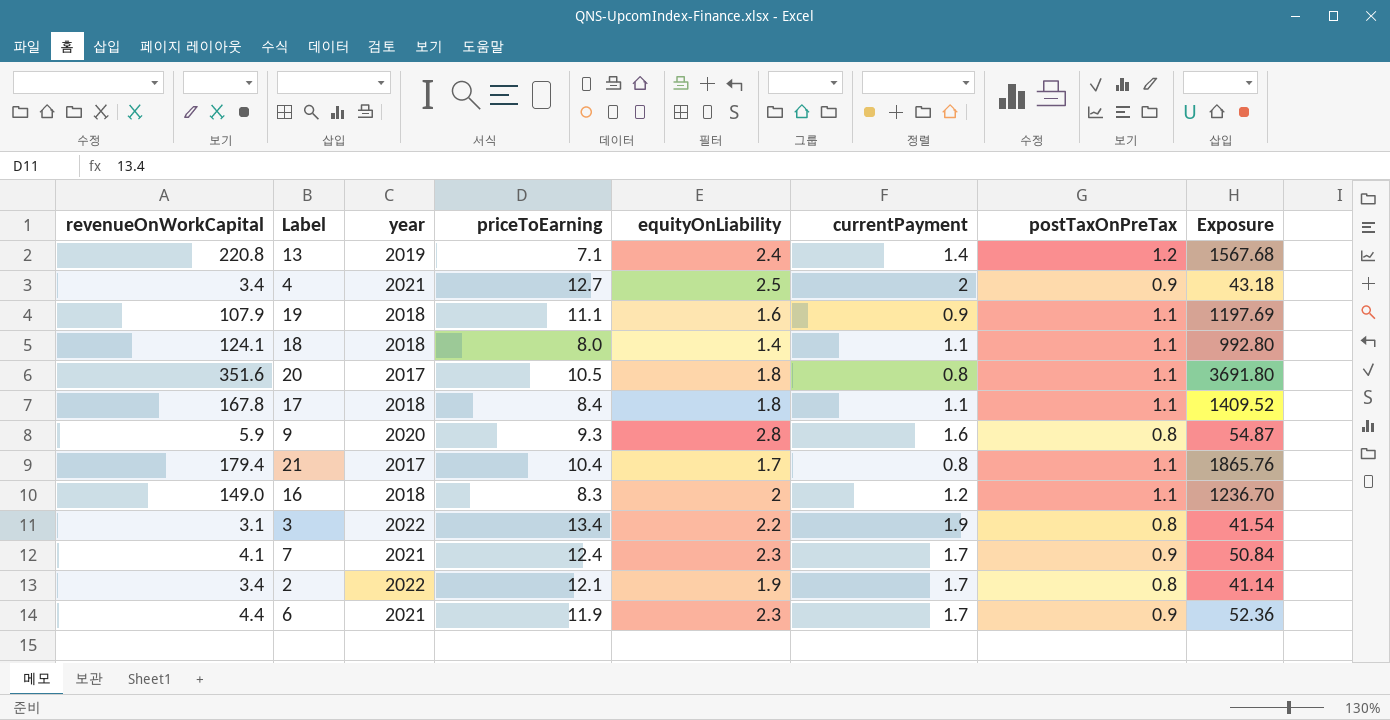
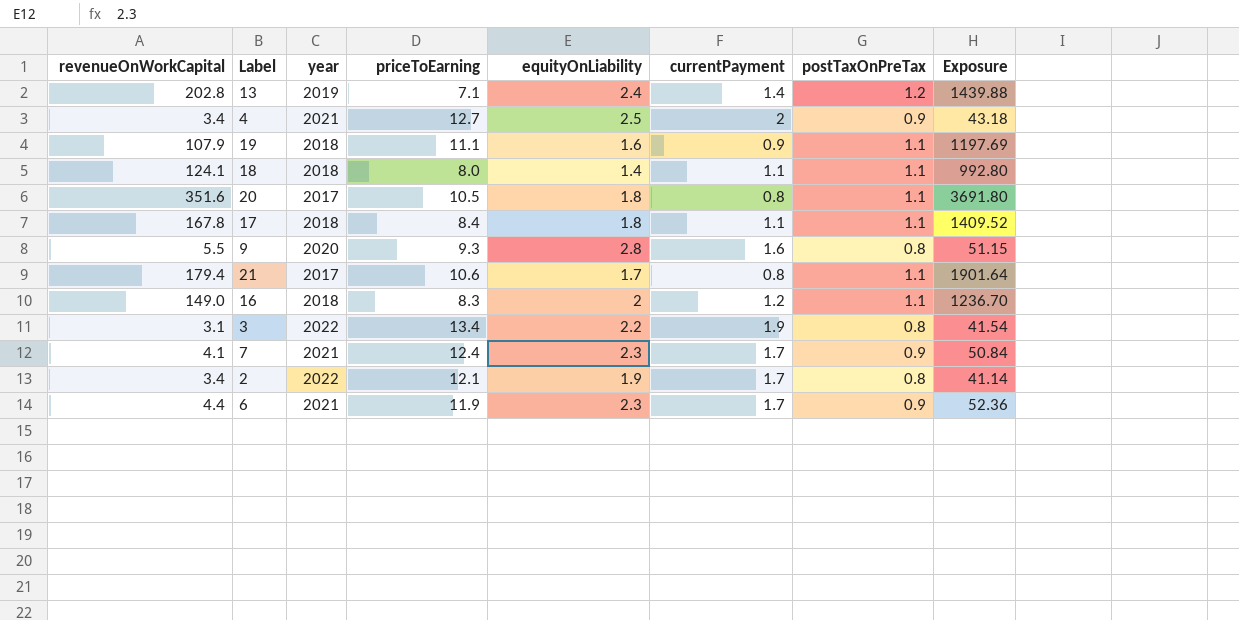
13 | revenueOnWorkCapital: 220.8 -> 202.8
13 | Exposure: 1567.68 -> 1439.88
9 | revenueOnWorkCapital: 5.9 -> 5.5
9 | Exposure: 54.87 -> 51.15
21 | priceToEarning: 10.4 -> 10.6
21 | Exposure: 1865.76 -> 1901.64

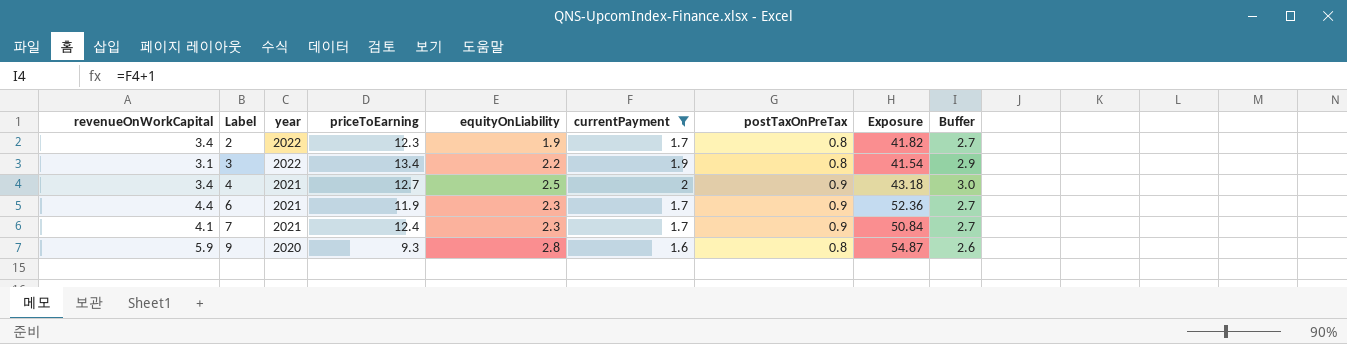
filter: none -> currentPayment >= 1.6
row order: none -> Label ascending
column Buffer | formula: none -> [currentPayment] + 1
2 | priceToEarning: 12.1 -> 12.3
2 | Exposure: 41.14 -> 41.82
9 | revenueOnWorkCapital: 5.5 -> 5.9
9 | Exposure: 51.15 -> 54.87

